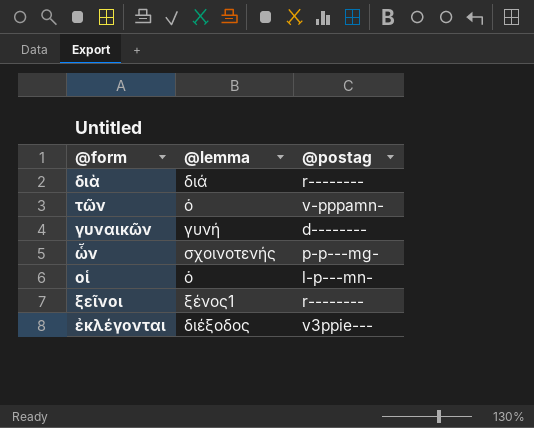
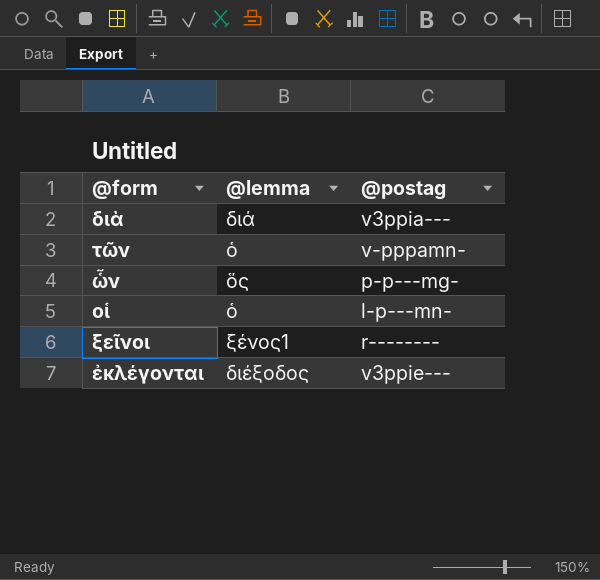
row γυναικῶν: γυνή | d-------- -> none
διὰ | @postag: r-------- -> v3ppia---
ὧν | @lemma: σχοινοτενής -> ὅς

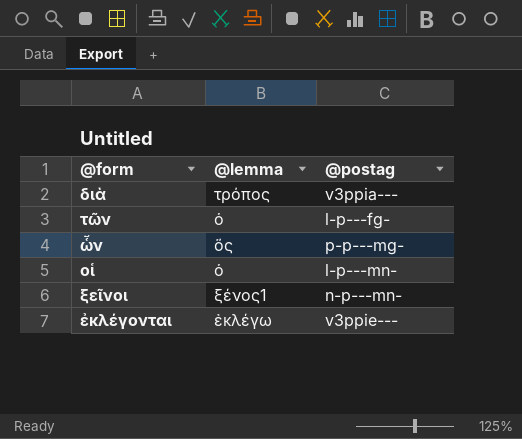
διὰ | @lemma: διά -> τρόπος
τῶν | @postag: v-pppamn- -> l-p---fg-
ξεῖνοι | @postag: r-------- -> n-p---mn-
ἐκλέγονται | @lemma: διέξοδος -> ἐκλέγω

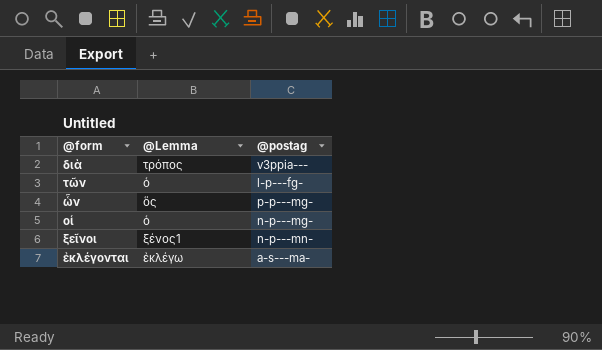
column name: @lemma -> @Lemma
οἱ | @postag: l-p---mn- -> n-p---mg-
ἐκλέγονται | @postag: v3ppie--- -> a-s---ma-

